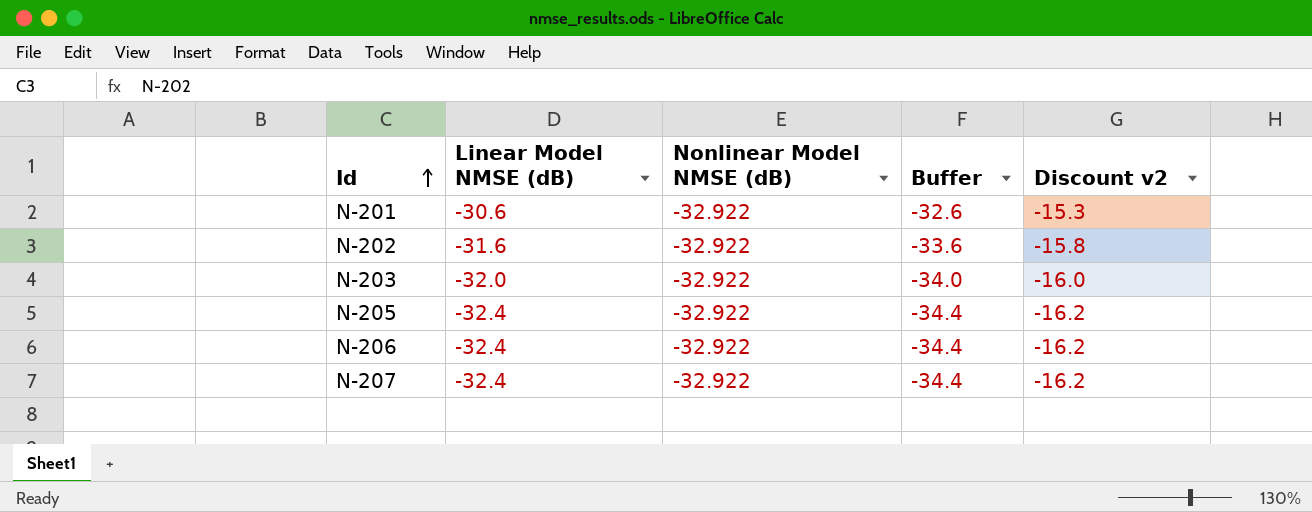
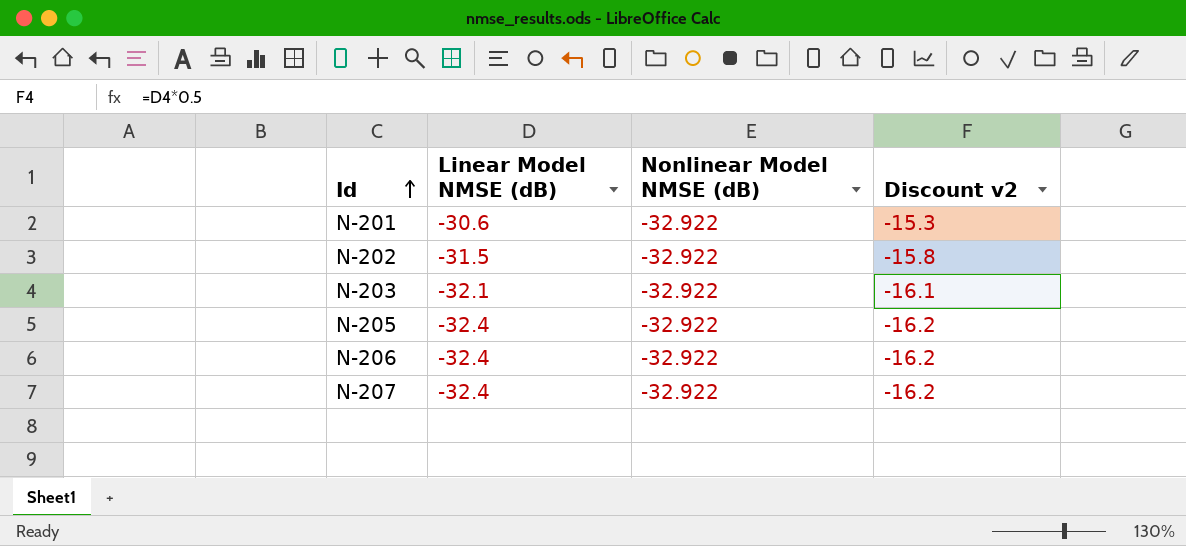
column Buffer | formula: [Linear Model NMSE (dB)] - 2 -> none
N-202 | Linear Model NMSE (dB): -31.6 -> -31.5
N-203 | Linear Model NMSE (dB): -32.0 -> -32.1
N-203 | Discount v2: -16.0 -> -16.1

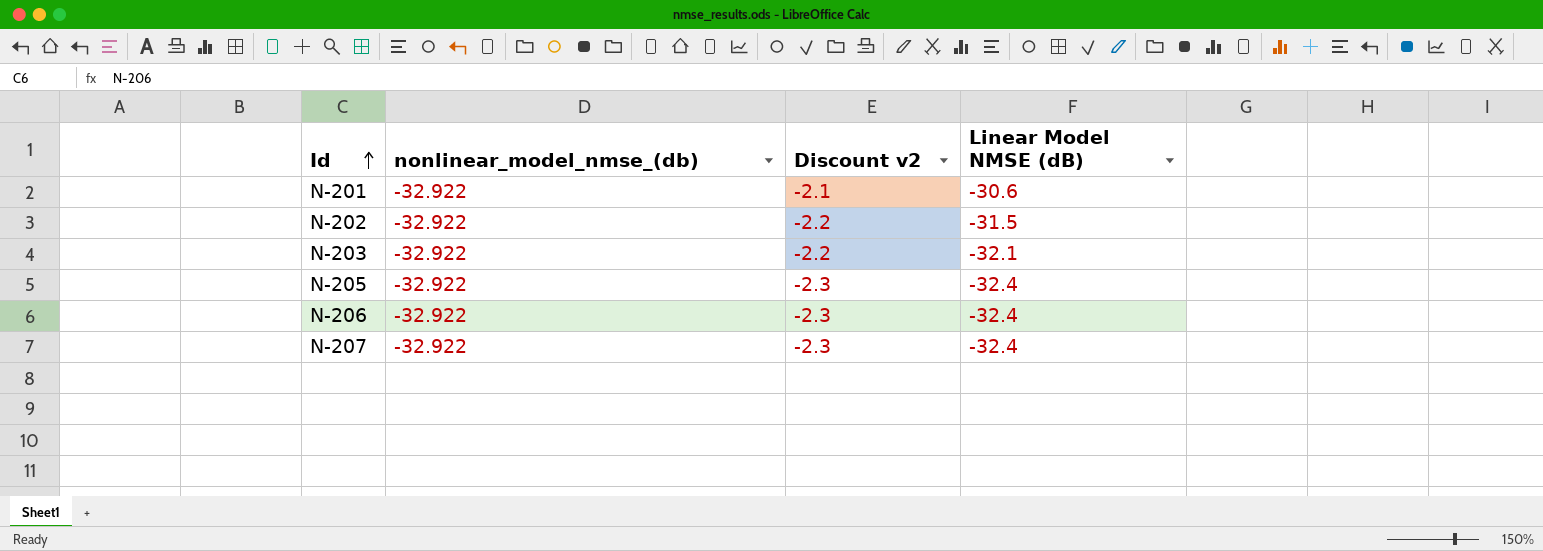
column name: Nonlinear Model NMSE (dB) -> nonlinear_model_nmse_(db)
column Discount v2 | formula: [Linear Model NMSE (dB)] * 0.5 -> [Linear Model NMSE (dB)] * 0.07
column Linear Model NMSE (dB) | position: 2 -> 4

